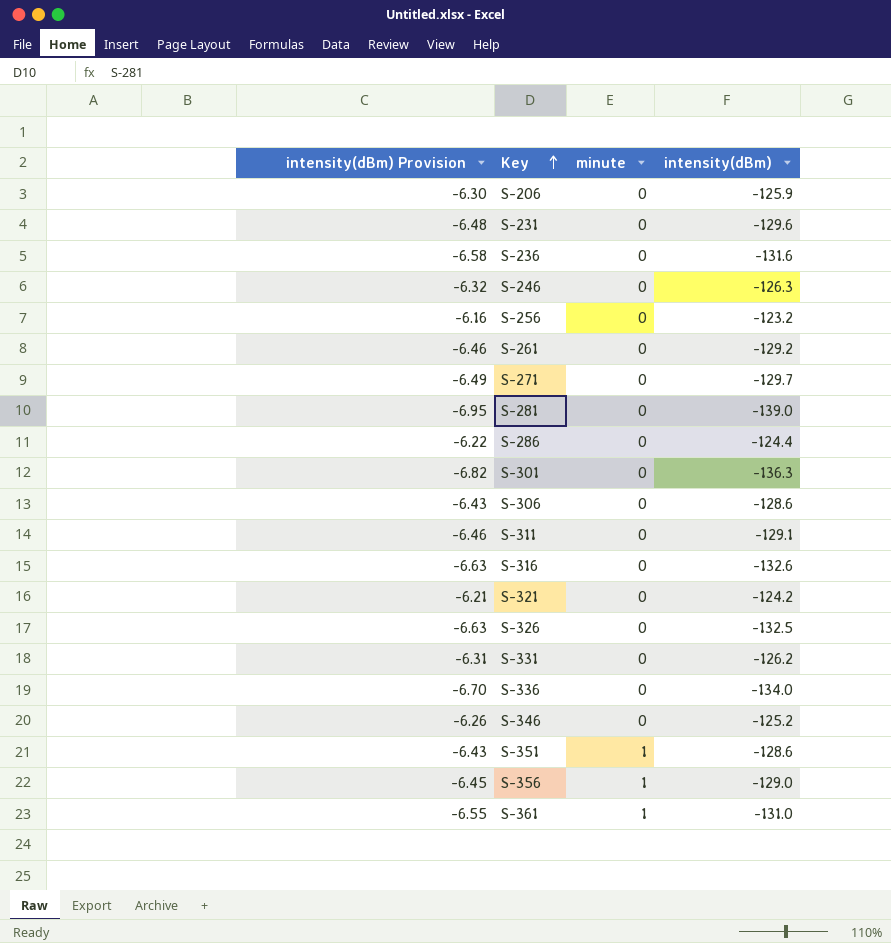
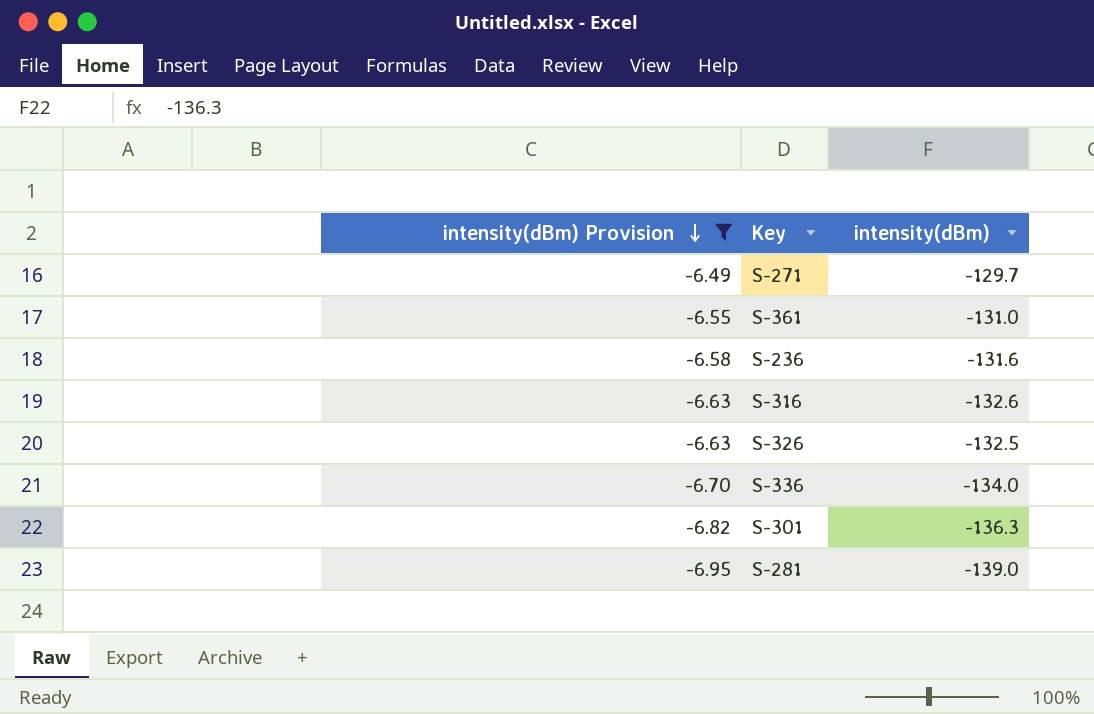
filter: none -> intensity(dBm) Provision <= -6.49
row order: Key ascending -> intensity(dBm) Provision descending
column minute | position: 3 -> none

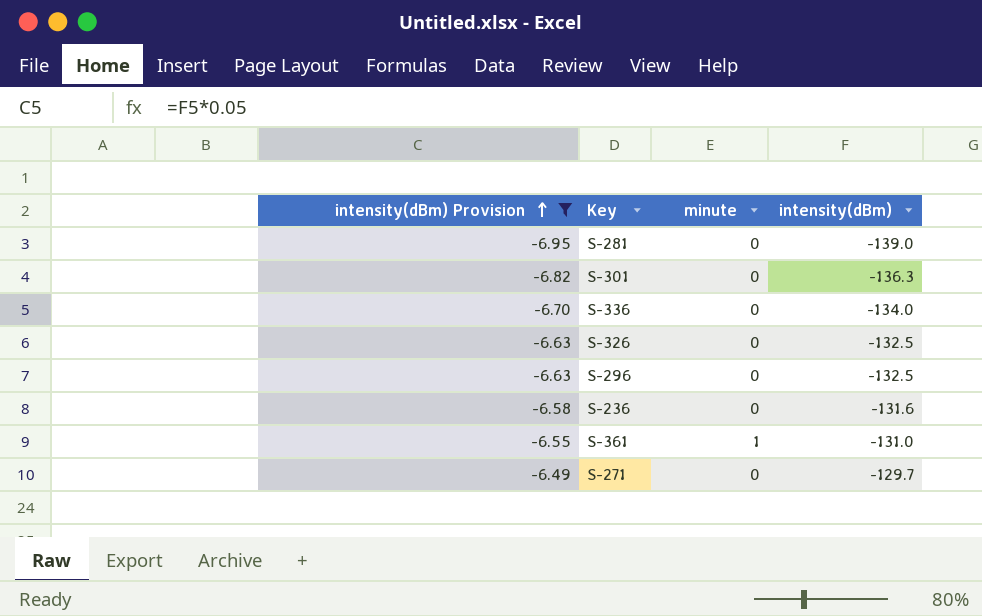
row order: intensity(dBm) Provision descending -> intensity(dBm) Provision ascending
column minute | position: none -> 3
row S-316: -6.63 | -132.6 -> none
row S-296: none -> -6.63 | 0 | -132.5

